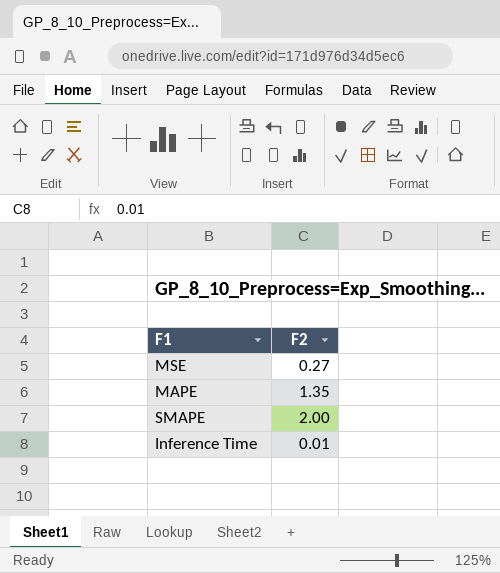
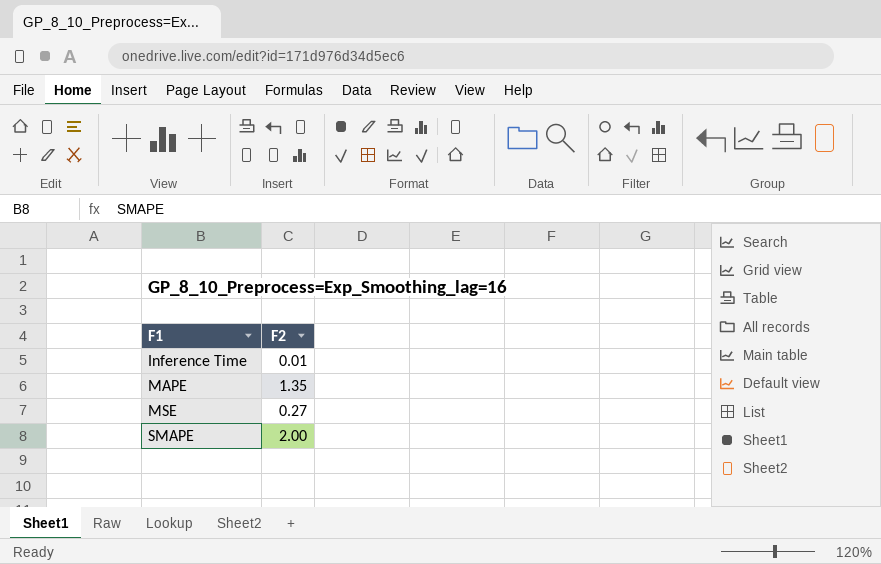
row order: none -> F1 ascending

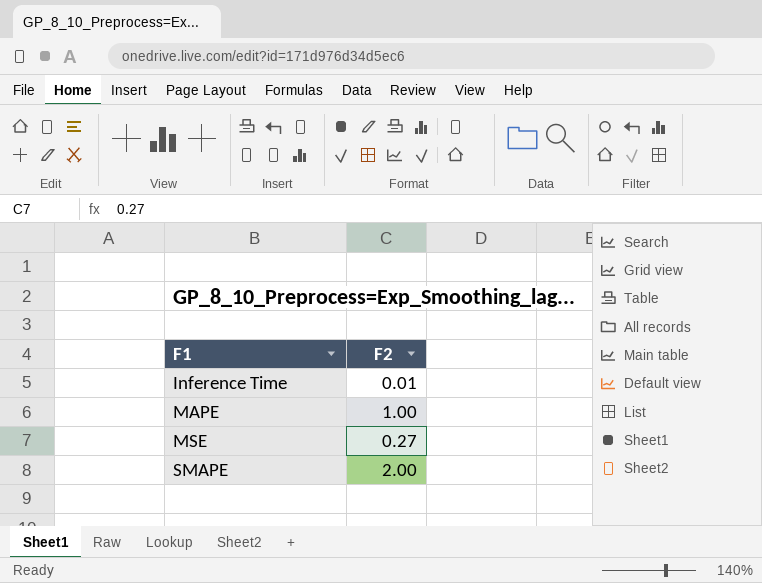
MAPE | F2: 1.35 -> 1.00

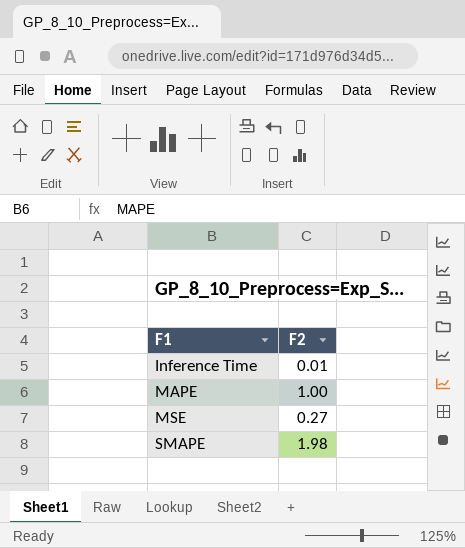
SMAPE | F2: 2.00 -> 1.98

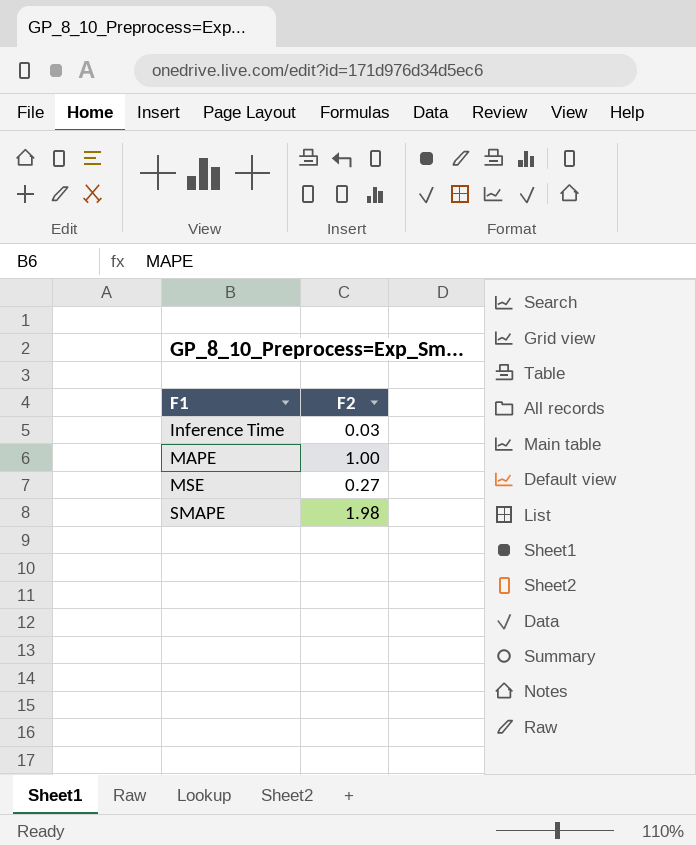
Inference Time | F2: 0.01 -> 0.03

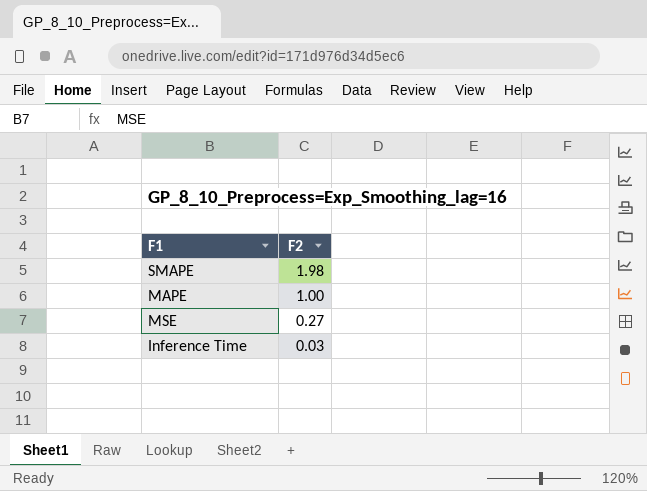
row order: F1 ascending -> F2 descending

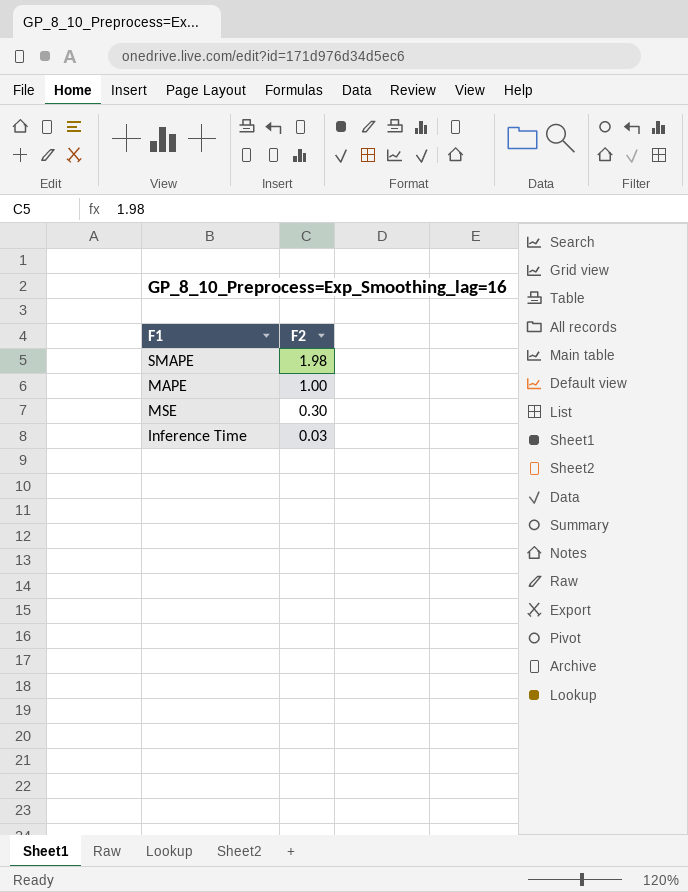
MSE | F2: 0.27 -> 0.30

